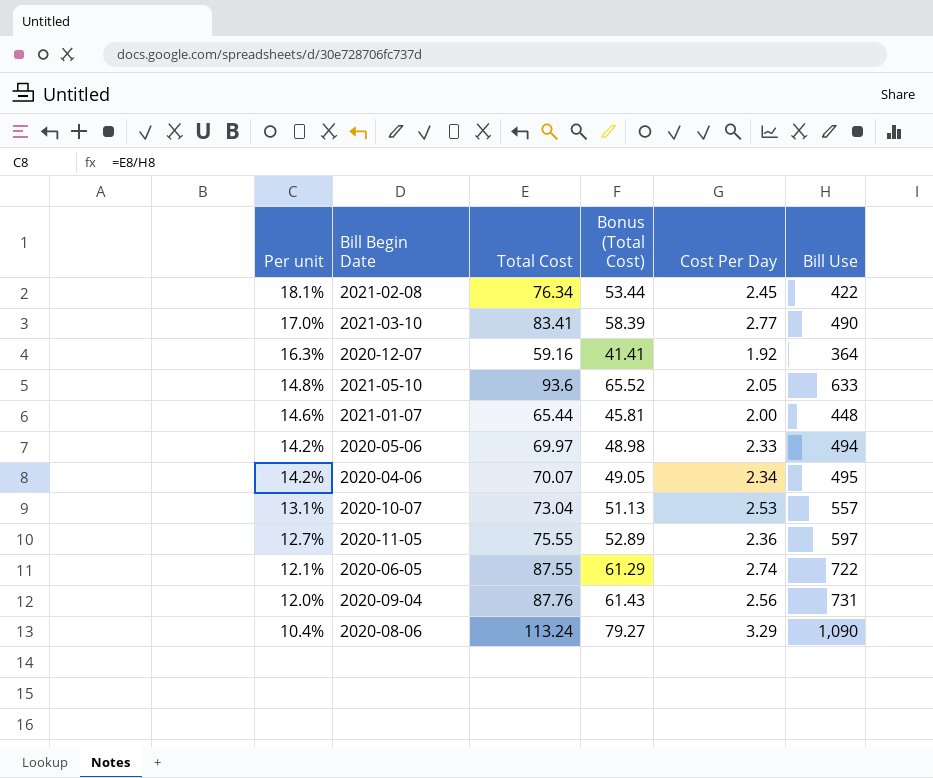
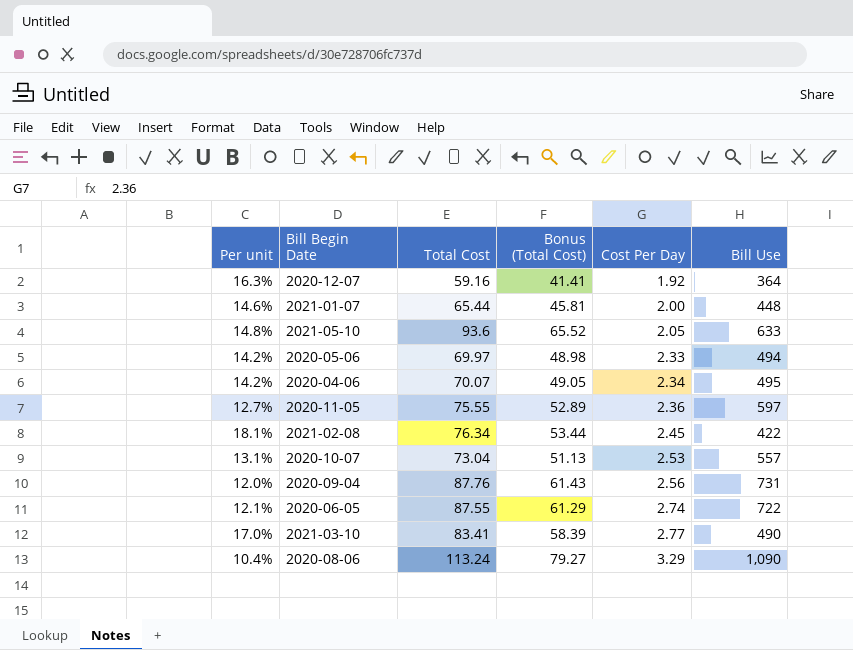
row order: Per unit descending -> Cost Per Day ascending

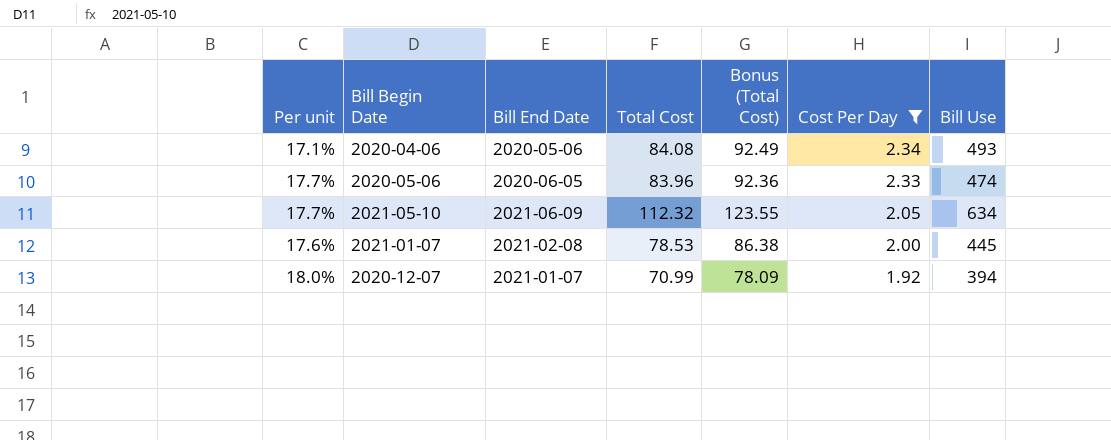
filter: none -> Cost Per Day <= 2.34
row order: Cost Per Day ascending -> Cost Per Day descending
column Bill End Date | position: none -> 3
column Bonus (Total Cost) | formula: [Total Cost] * 0.7 -> [Total Cost] * 1.1
2020-04-06 | Per unit: 14.2% -> 17.1%
2020-04-06 | Total Cost: 70.07 -> 84.08
2020-04-06 | Bill Use: 495 -> 493
2020-05-06 | Per unit: 14.2% -> 17.7%
2020-05-06 | Total Cost: 69.97 -> 83.96
2020-05-06 | Bill Use: 494 -> 474
2021-05-10 | Per unit: 14.8% -> 17.7%
2021-05-10 | Total Cost: 93.6 -> 112.32
2021-05-10 | Bill Use: 633 -> 634
2021-01-07 | Per unit: 14.6% -> 17.6%
2021-01-07 | Total Cost: 65.44 -> 78.53
2021-01-07 | Bill Use: 448 -> 445
2020-12-07 | Per unit: 16.3% -> 18.0%
2020-12-07 | Total Cost: 59.16 -> 70.99
2020-12-07 | Bill Use: 364 -> 394

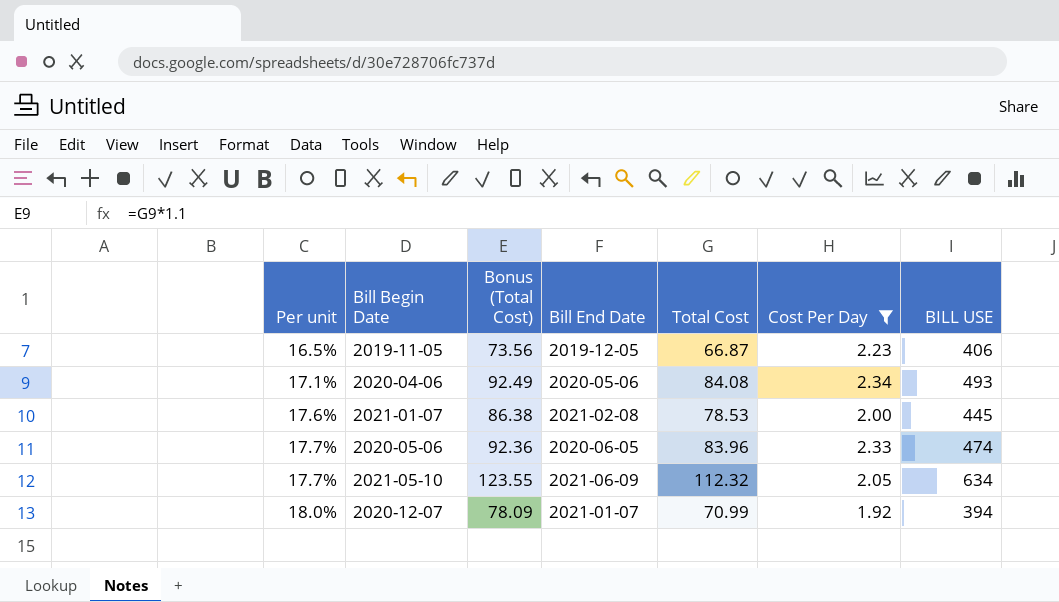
row order: Cost Per Day descending -> Per unit ascending
column Bonus (Total Cost) | position: 5 -> 3
column name: Bill Use -> BILL USE
row 2019-11-05: none -> 16.5% | 73.56 | 2019-12-05 | 66.87 | 2.23 | 406

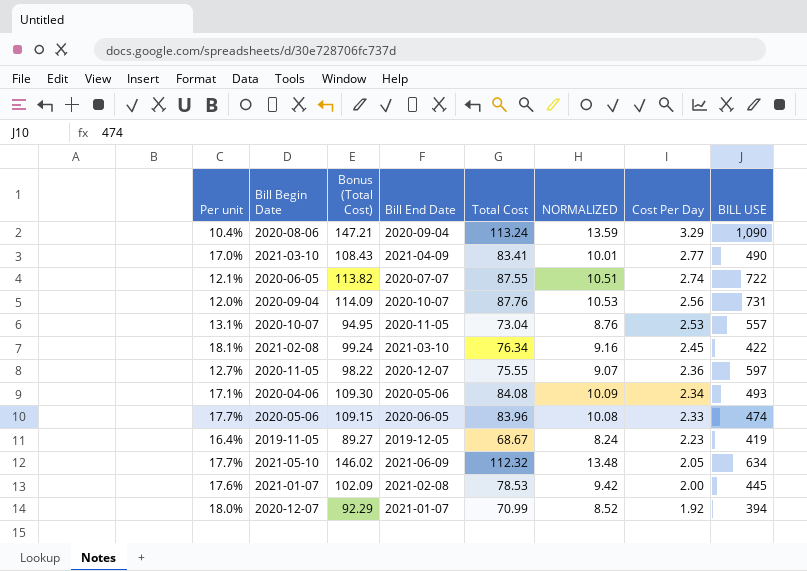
filter: Cost Per Day <= 2.34 -> none
row order: Per unit ascending -> Cost Per Day descending
column Bonus (Total Cost) | formula: [Total Cost] * 1.1 -> [Total Cost] * 1.3
column NORMALIZED | formula: none -> [Total Cost] * 0.12
2019-11-05 | Per unit: 16.5% -> 16.4%
2019-11-05 | Total Cost: 66.87 -> 68.67
2019-11-05 | BILL USE: 406 -> 419

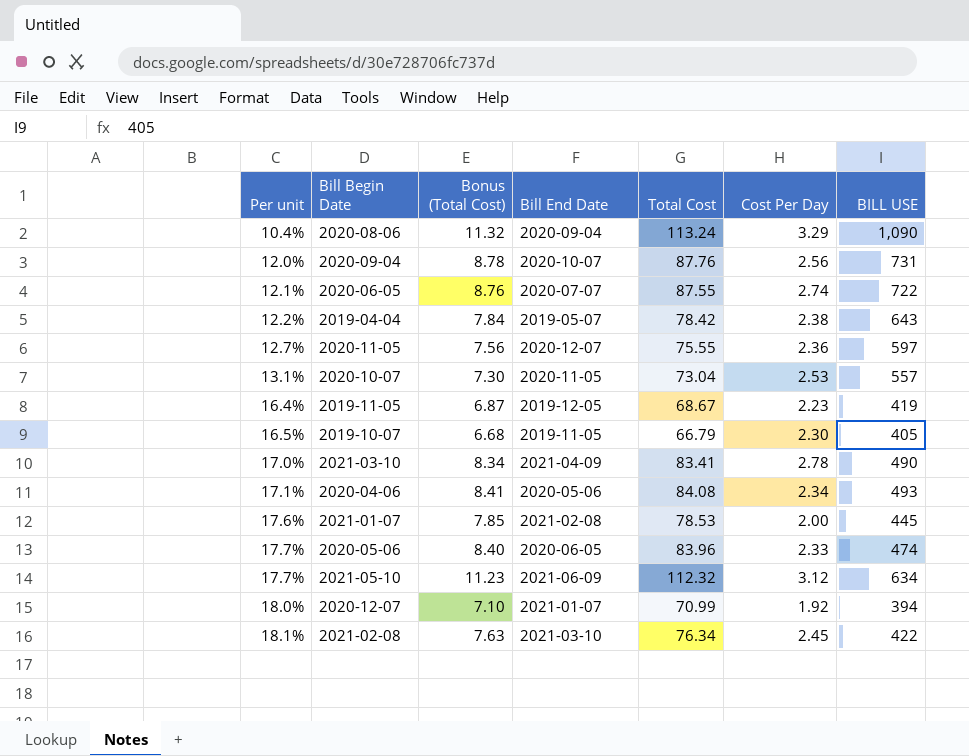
row order: Cost Per Day descending -> Per unit ascending
column NORMALIZED | formula: [Total Cost] * 0.12 -> none
column Bonus (Total Cost) | formula: [Total Cost] * 1.3 -> [Total Cost] * 0.1
row 2019-04-04: none -> 12.2% | 7.84 | 2019-05-07 | 78.42 | 2.38 | 643
row 2019-10-07: none -> 16.5% | 6.68 | 2019-11-05 | 66.79 | 2.30 | 405
2021-03-10 | Cost Per Day: 2.77 -> 2.78
2021-05-10 | Cost Per Day: 2.05 -> 3.12

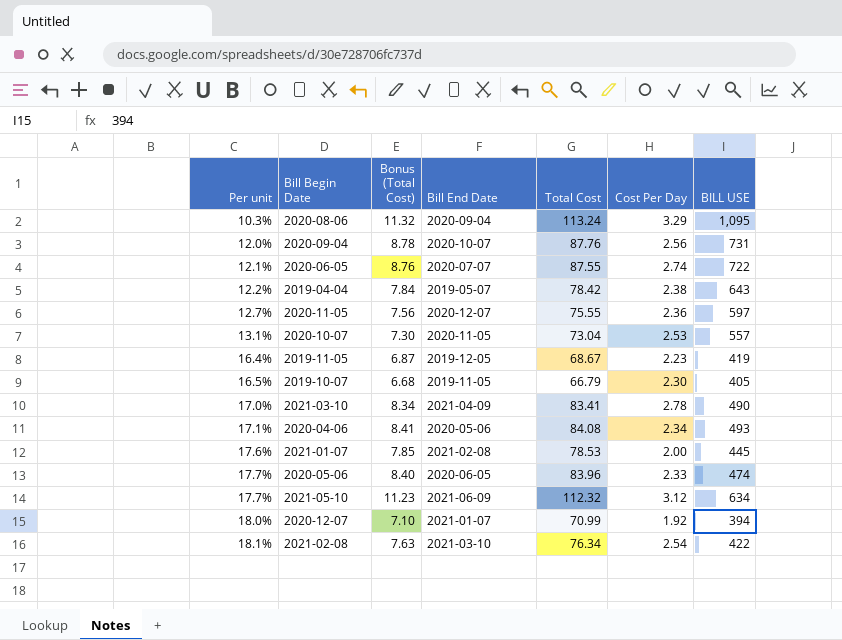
2020-08-06 | Per unit: 10.4% -> 10.3%
2020-08-06 | BILL USE: 1,090 -> 1,095
2021-02-08 | Cost Per Day: 2.45 -> 2.54

